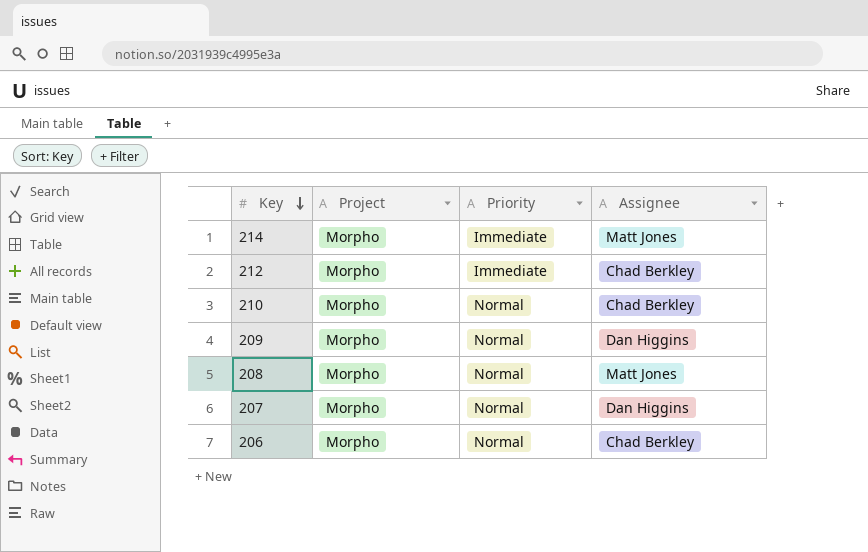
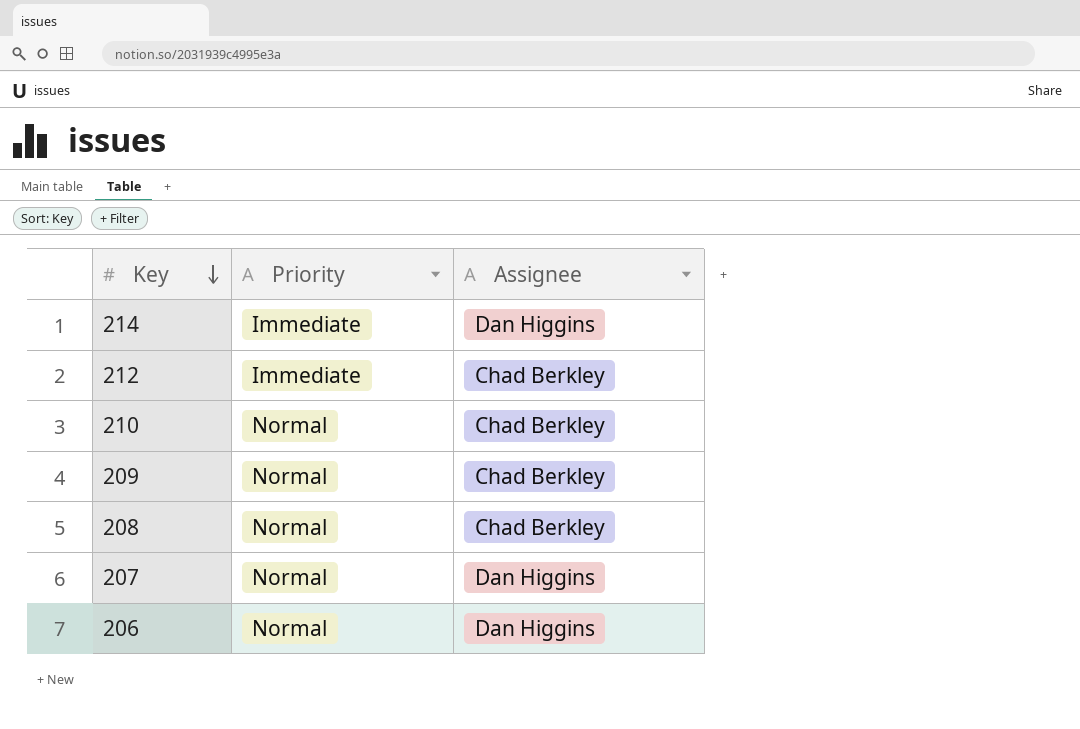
column Project | position: 2 -> none
214 | Assignee: Matt Jones -> Dan Higgins
209 | Assignee: Dan Higgins -> Chad Berkley
208 | Assignee: Matt Jones -> Chad Berkley
206 | Assignee: Chad Berkley -> Dan Higgins

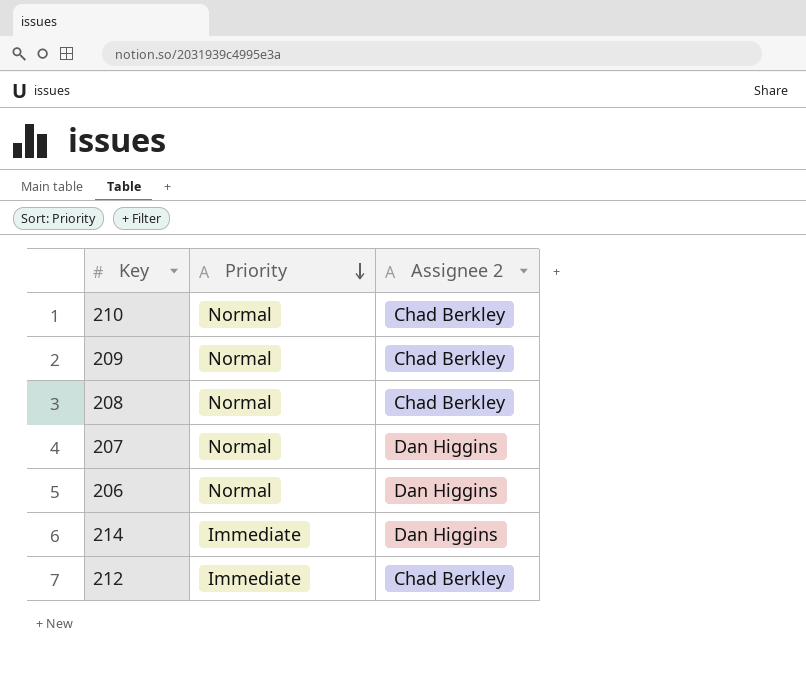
row order: Key descending -> Priority descending
column name: Assignee -> Assignee 2

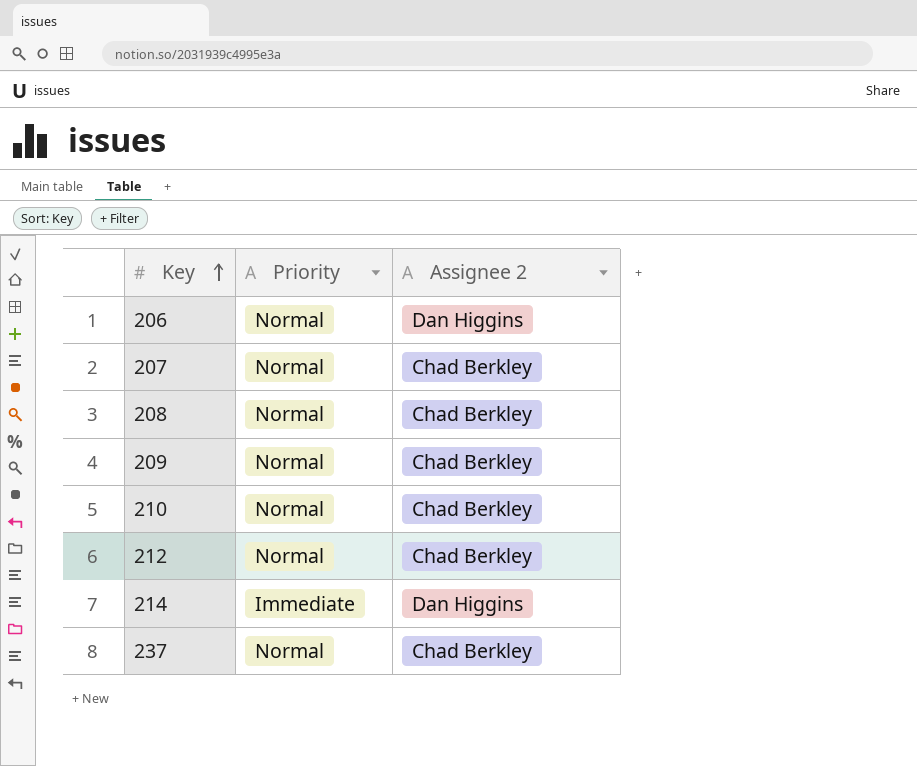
row order: Priority descending -> Key ascending
207 | Assignee 2: Dan Higgins -> Chad Berkley
212 | Priority: Immediate -> Normal
row 237: none -> Normal | Chad Berkley

